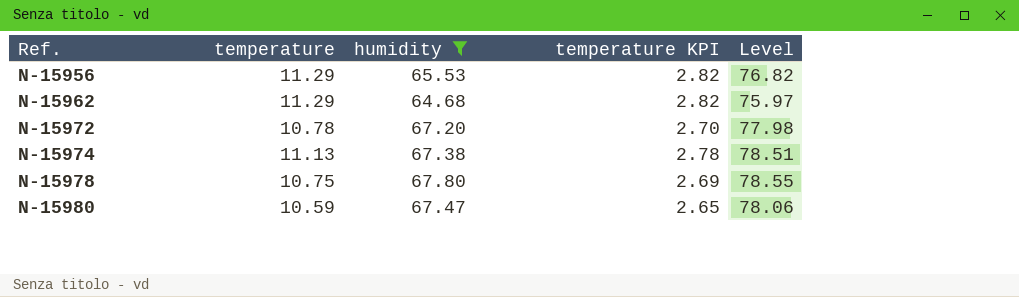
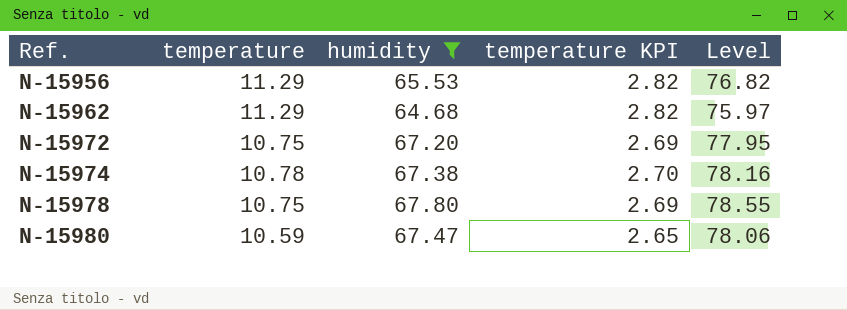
N-15972 | temperature: 10.78 -> 10.75
N-15972 | temperature KPI: 2.70 -> 2.69
N-15972 | Level: 77.98 -> 77.95
N-15974 | temperature: 11.13 -> 10.78
N-15974 | temperature KPI: 2.78 -> 2.70
N-15974 | Level: 78.51 -> 78.16

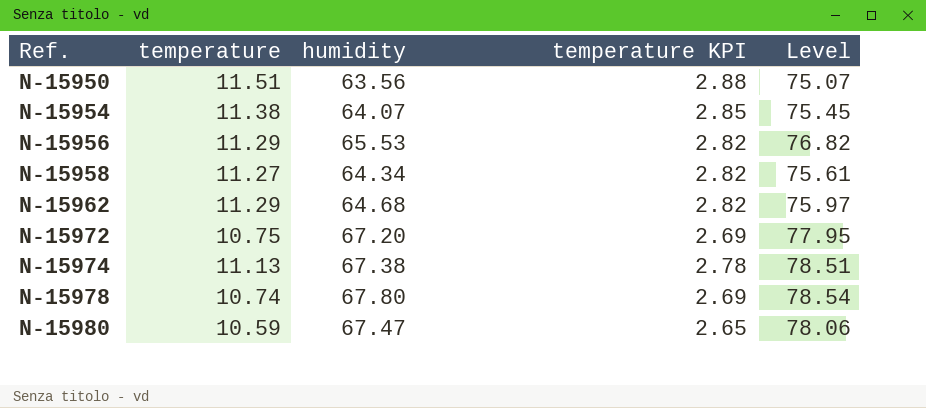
filter: humidity >= 64.68 -> none
N-15974 | temperature: 10.78 -> 11.13
N-15974 | temperature KPI: 2.70 -> 2.78
N-15974 | Level: 78.16 -> 78.51
N-15978 | temperature: 10.75 -> 10.74
N-15978 | Level: 78.55 -> 78.54

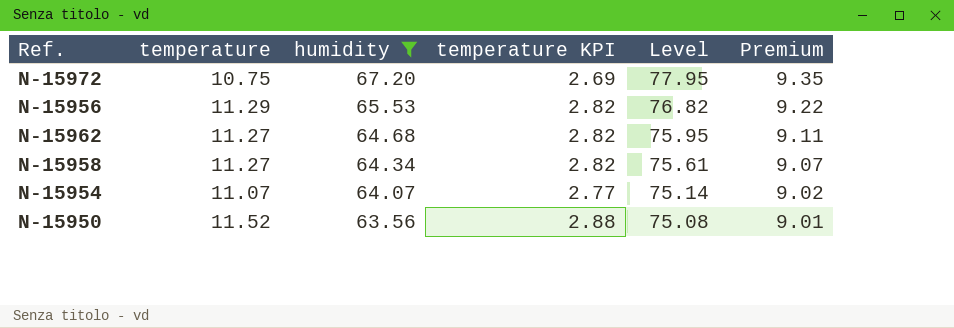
filter: none -> humidity <= 67.20
row order: Ref. ascending -> humidity descending
column Premium | formula: none -> [Level] * 0.12
N-15962 | temperature: 11.29 -> 11.27
N-15962 | Level: 75.97 -> 75.95
N-15954 | temperature: 11.38 -> 11.07
N-15954 | temperature KPI: 2.85 -> 2.77
N-15954 | Level: 75.45 -> 75.14
N-15950 | temperature: 11.51 -> 11.52
N-15950 | Level: 75.07 -> 75.08

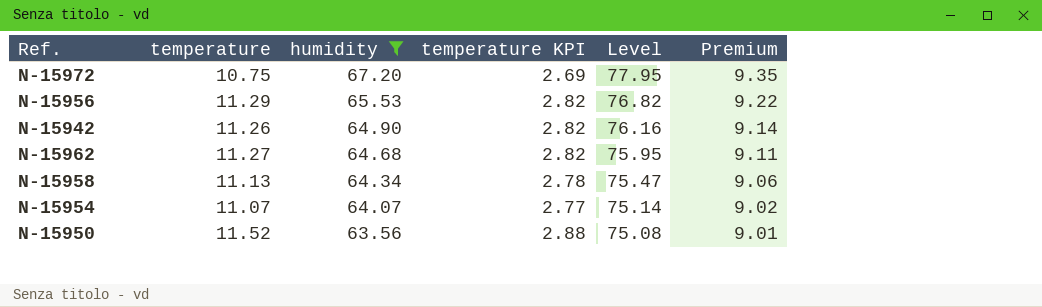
row N-15942: none -> 11.26 | 64.90 | 2.82 | 76.16 | 9.14
N-15958 | temperature: 11.27 -> 11.13
N-15958 | temperature KPI: 2.82 -> 2.78
N-15958 | Level: 75.61 -> 75.47
N-15958 | Premium: 9.07 -> 9.06

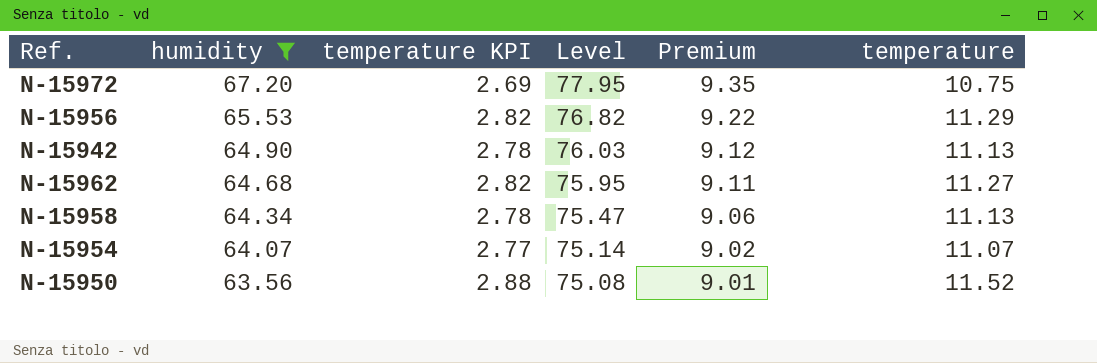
column temperature | position: 2 -> 6
N-15942 | temperature KPI: 2.82 -> 2.78
N-15942 | Level: 76.16 -> 76.03
N-15942 | Premium: 9.14 -> 9.12
N-15942 | temperature: 11.26 -> 11.13

